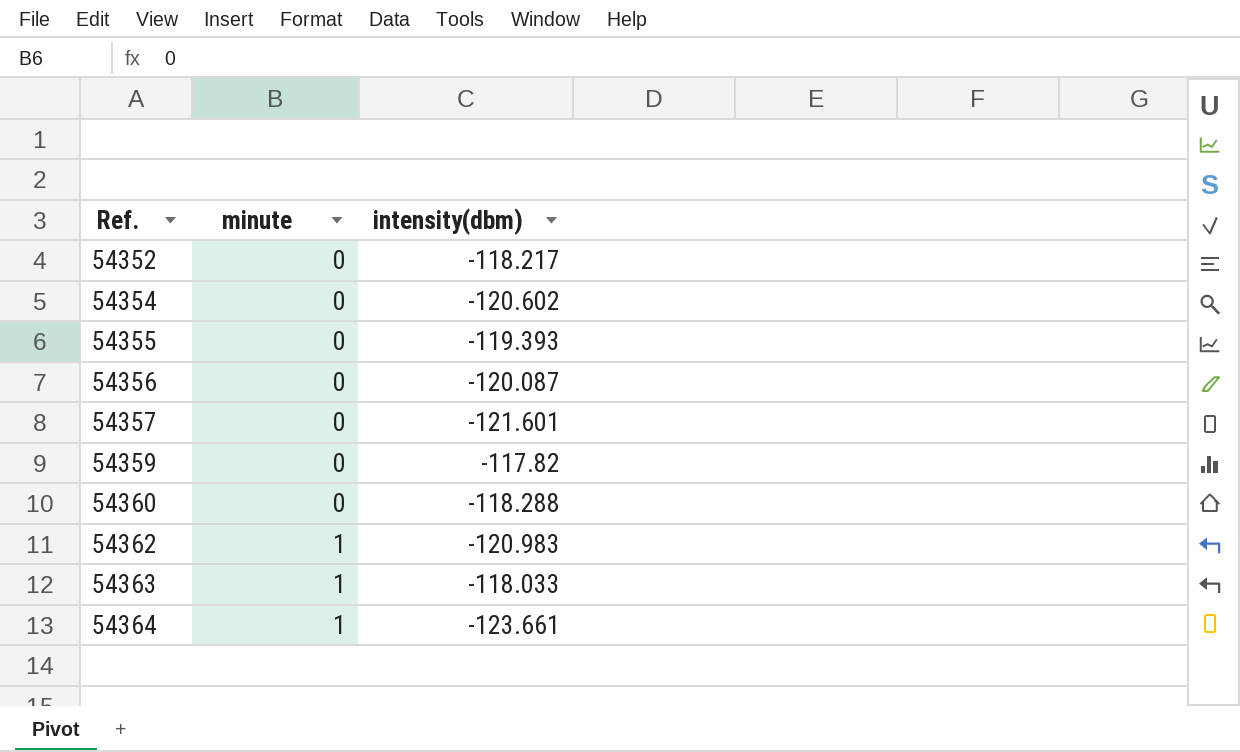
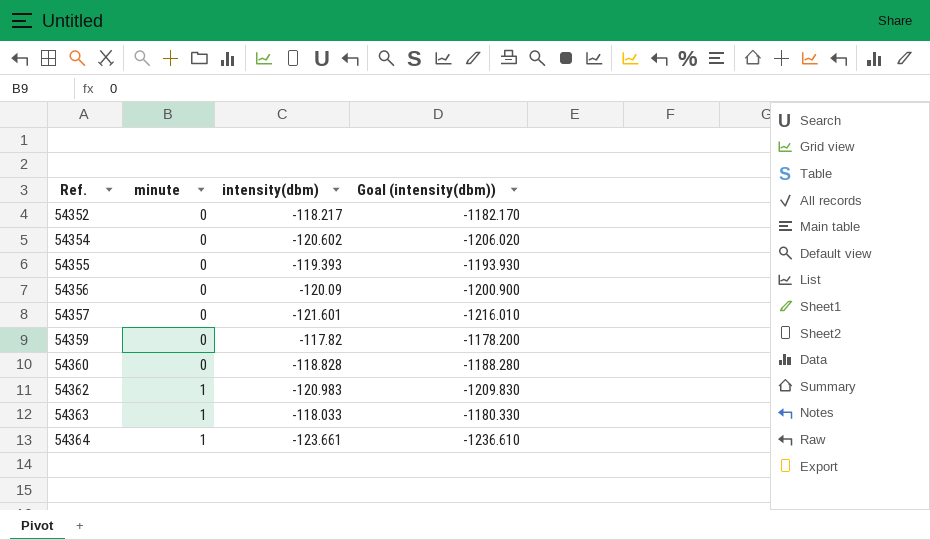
column Goal (intensity(dbm)) | formula: none -> [intensity(dbm)] * 10
54356 | intensity(dbm): -120.087 -> -120.09
54360 | intensity(dbm): -118.288 -> -118.828

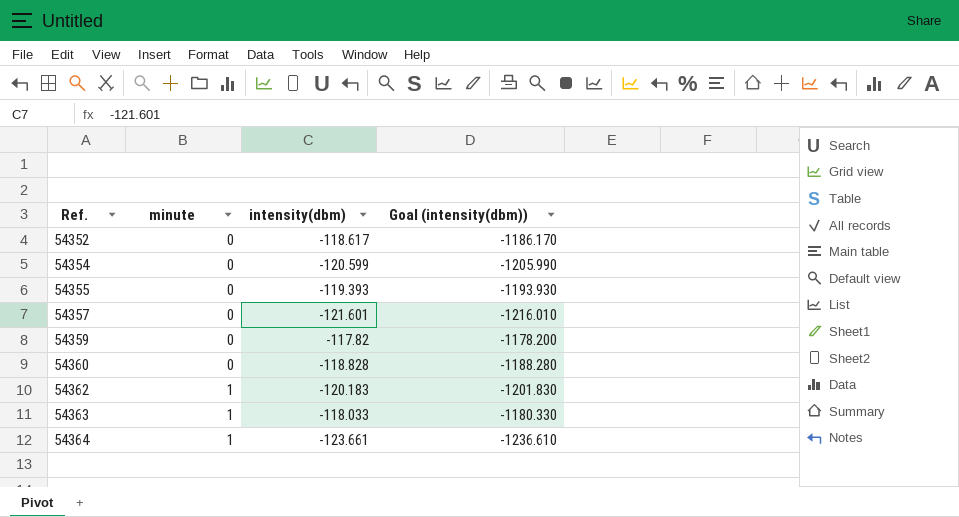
row 54356: 0 | -120.09 | -1200.900 -> none
54352 | intensity(dbm): -118.217 -> -118.617
54352 | Goal (intensity(dbm)): -1182.170 -> -1186.170
54354 | intensity(dbm): -120.602 -> -120.599
54354 | Goal (intensity(dbm)): -1206.020 -> -1205.990
54362 | intensity(dbm): -120.983 -> -120.183
54362 | Goal (intensity(dbm)): -1209.830 -> -1201.830

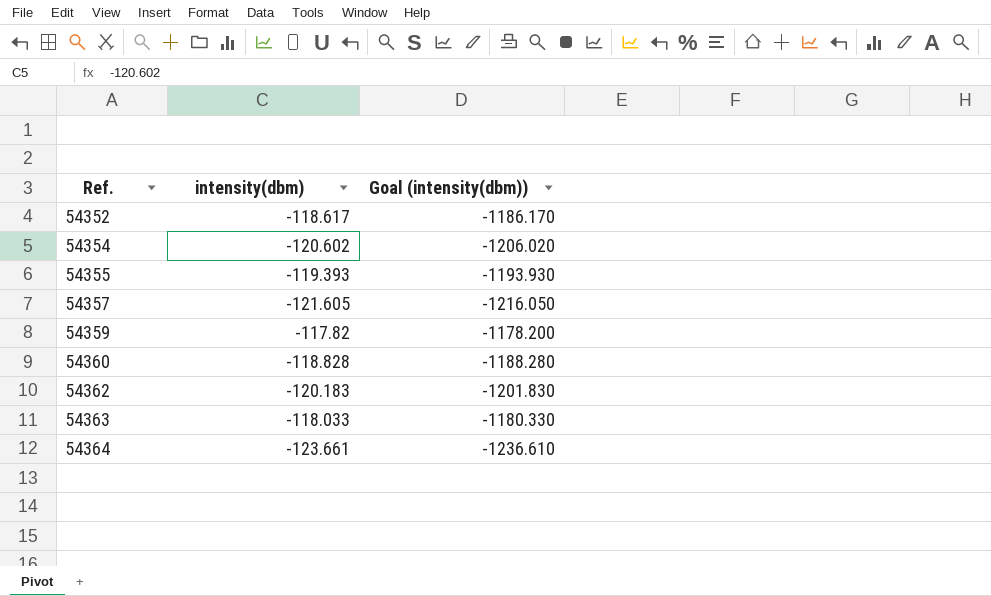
column minute | position: 2 -> none
54354 | intensity(dbm): -120.599 -> -120.602
54354 | Goal (intensity(dbm)): -1205.990 -> -1206.020
54357 | intensity(dbm): -121.601 -> -121.605
54357 | Goal (intensity(dbm)): -1216.010 -> -1216.050

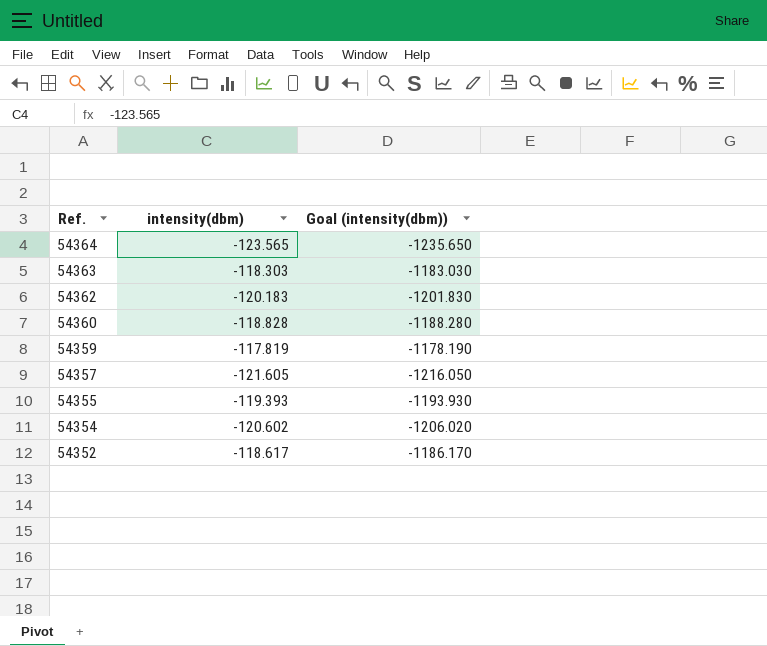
row order: Ref. ascending -> Ref. descending
54364 | intensity(dbm): -123.661 -> -123.565
54364 | Goal (intensity(dbm)): -1236.610 -> -1235.650
54363 | intensity(dbm): -118.033 -> -118.303
54363 | Goal (intensity(dbm)): -1180.330 -> -1183.030
54359 | intensity(dbm): -117.82 -> -117.819
54359 | Goal (intensity(dbm)): -1178.200 -> -1178.190

